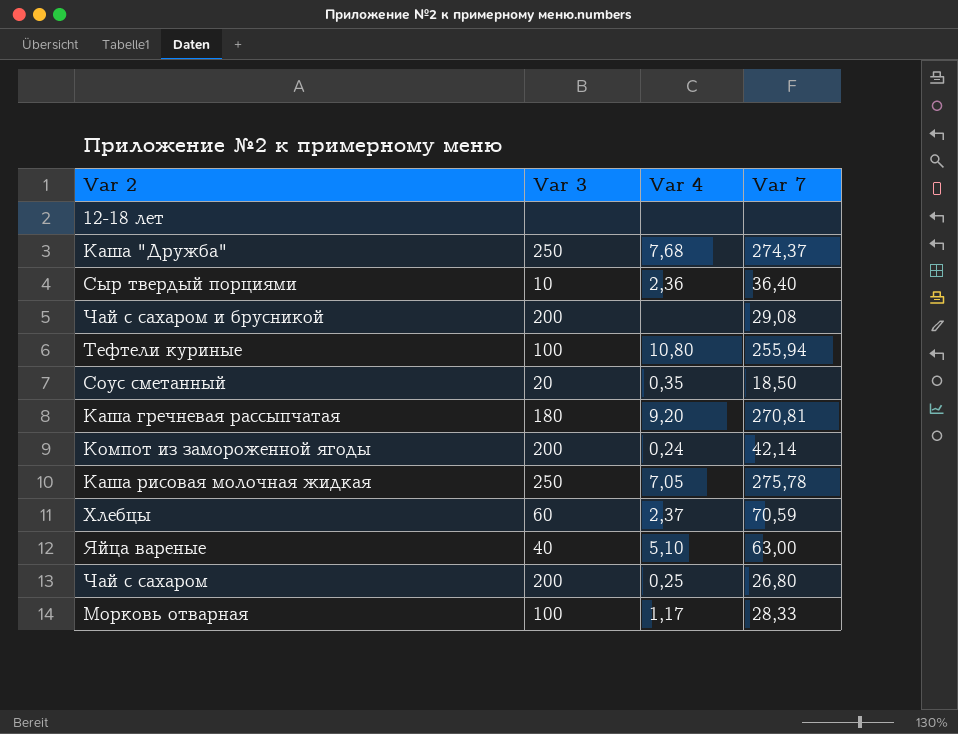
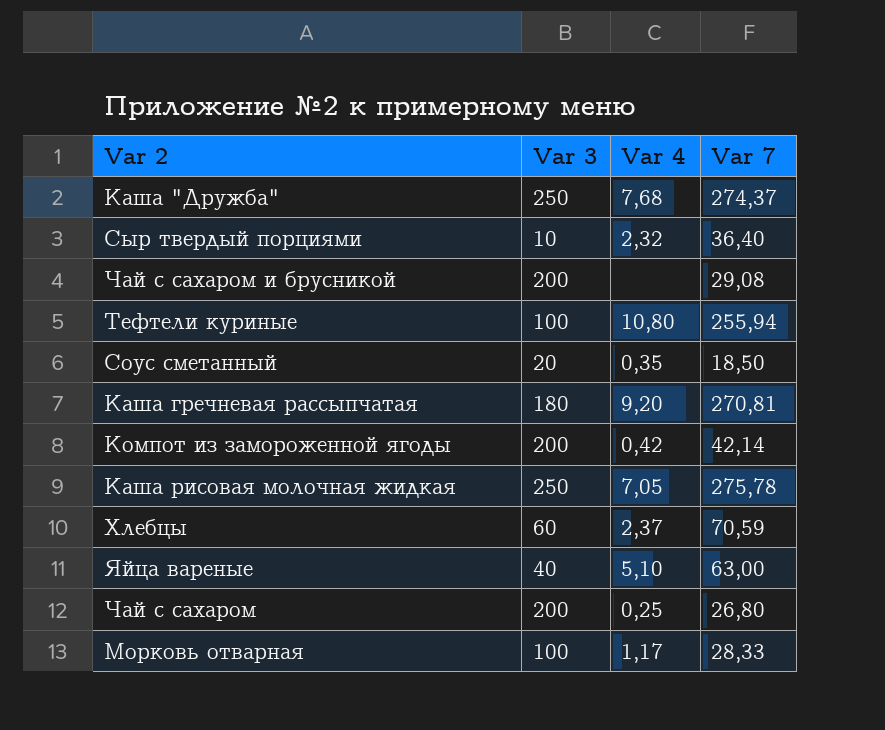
row 12-18 лет: none | none | none -> none
Сыр твердый порциями | Var 4: 2,36 -> 2,32
Компот из замороженной ягоды | Var 4: 0,24 -> 0,42

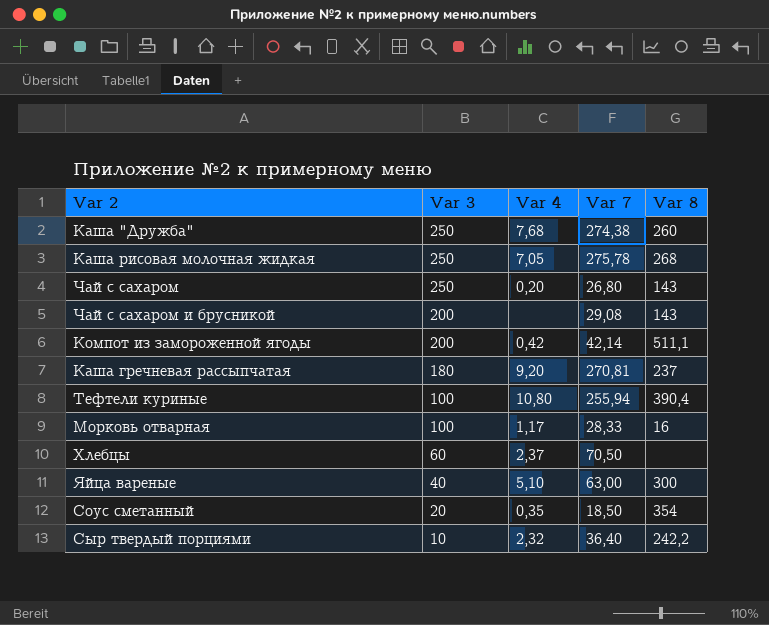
row order: none -> Var 3 descending
column Var 8 | position: none -> 5
Каша "Дружба" | Var 7: 274,37 -> 274,38
Чай с сахаром | Var 3: 200 -> 250
Чай с сахаром | Var 4: 0,25 -> 0,20
Хлебцы | Var 7: 70,59 -> 70,50

